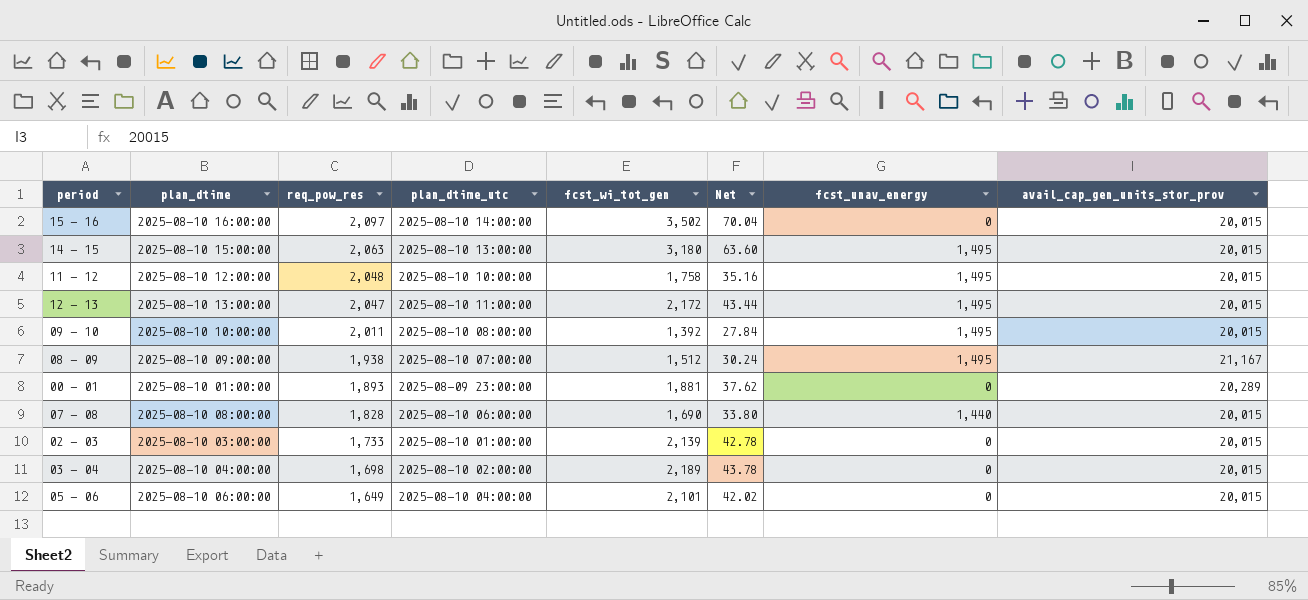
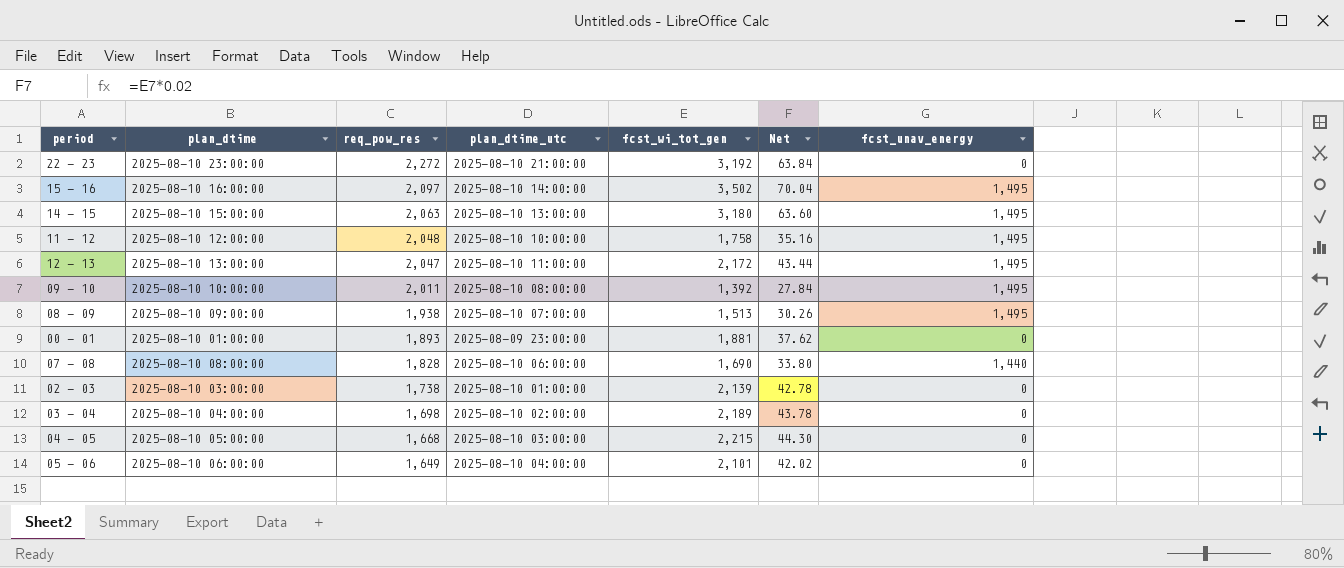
column avail_cap_gen_units_stor_prov | position: 8 -> none
row 22 - 23: none -> 2025-08-10 23:00:00 | 2,272 | 2025-08-10 21:00:00 | 3,192 | 63.84 | 0
15 - 16 | fcst_unav_energy: 0 -> 1,495
08 - 09 | fcst_wi_tot_gen: 1,512 -> 1,513
08 - 09 | Net: 30.24 -> 30.26
02 - 03 | req_pow_res: 1,733 -> 1,738
row 04 - 05: none -> 2025-08-10 05:00:00 | 1,668 | 2025-08-10 03:00:00 | 2,215 | 44.30 | 0

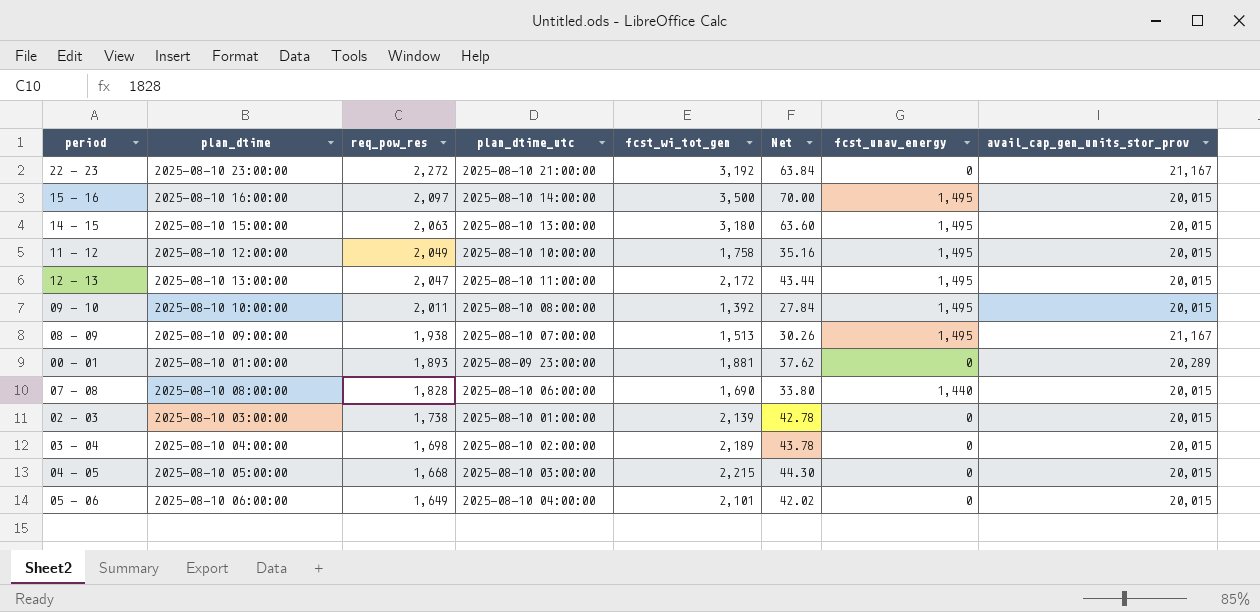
column avail_cap_gen_units_stor_prov | position: none -> 8
15 - 16 | fcst_wi_tot_gen: 3,502 -> 3,500
15 - 16 | Net: 70.04 -> 70.00
11 - 12 | req_pow_res: 2,048 -> 2,049

